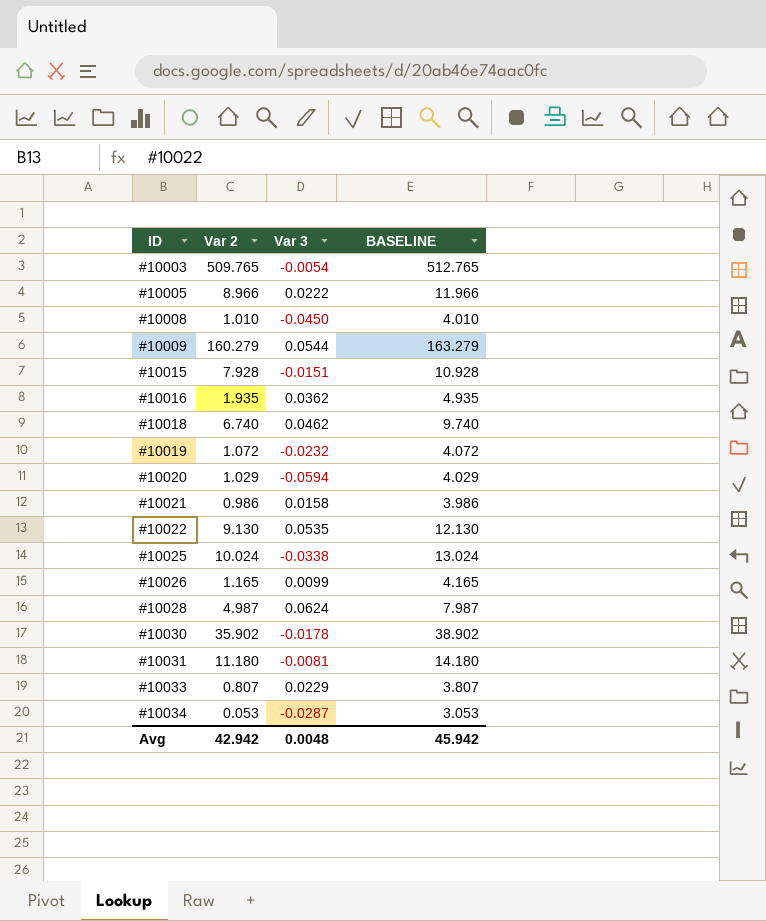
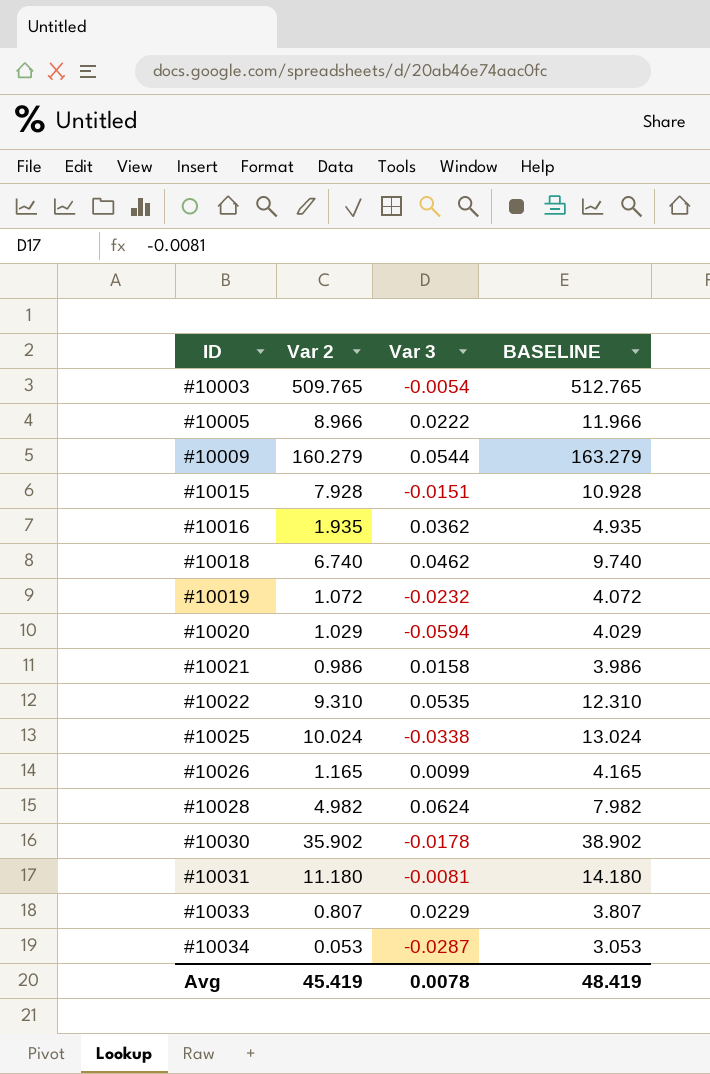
row #10008: 1.010 | -0.0450 | 4.010 -> none
#10022 | Var 2: 9.130 -> 9.310
#10022 | BASELINE: 12.130 -> 12.310
#10028 | Var 2: 4.987 -> 4.982
#10028 | BASELINE: 7.987 -> 7.982
Avg | Var 2: 42.942 -> 45.419
Avg | Var 3: 0.0048 -> 0.0078
Avg | BASELINE: 45.942 -> 48.419

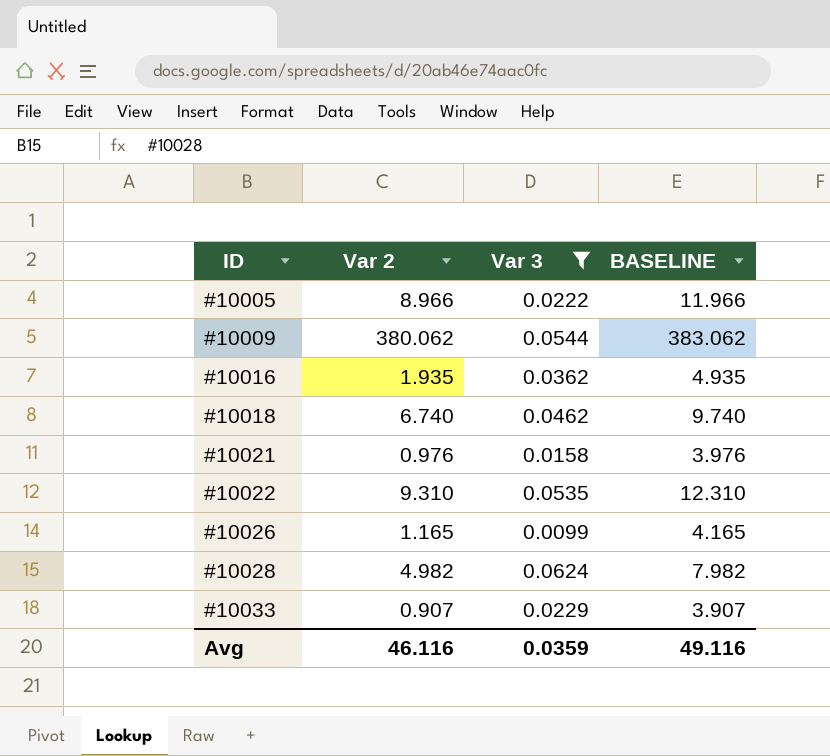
filter: none -> Var 3 >= 0.0099
#10009 | Var 2: 160.279 -> 380.062
#10009 | BASELINE: 163.279 -> 383.062
#10021 | Var 2: 0.986 -> 0.976
#10021 | BASELINE: 3.986 -> 3.976
#10033 | Var 2: 0.807 -> 0.907
#10033 | BASELINE: 3.807 -> 3.907
Avg | Var 2: 45.419 -> 46.116
Avg | Var 3: 0.0078 -> 0.0359
Avg | BASELINE: 48.419 -> 49.116

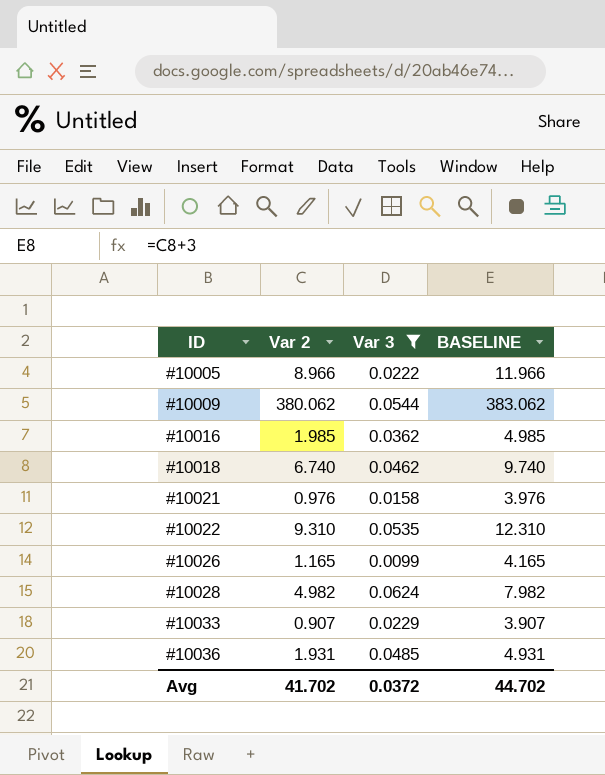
#10016 | Var 2: 1.935 -> 1.985
#10016 | BASELINE: 4.935 -> 4.985
row #10036: none -> 1.931 | 0.0485 | 4.931
Avg | Var 2: 46.116 -> 41.702
Avg | Var 3: 0.0359 -> 0.0372
Avg | BASELINE: 49.116 -> 44.702

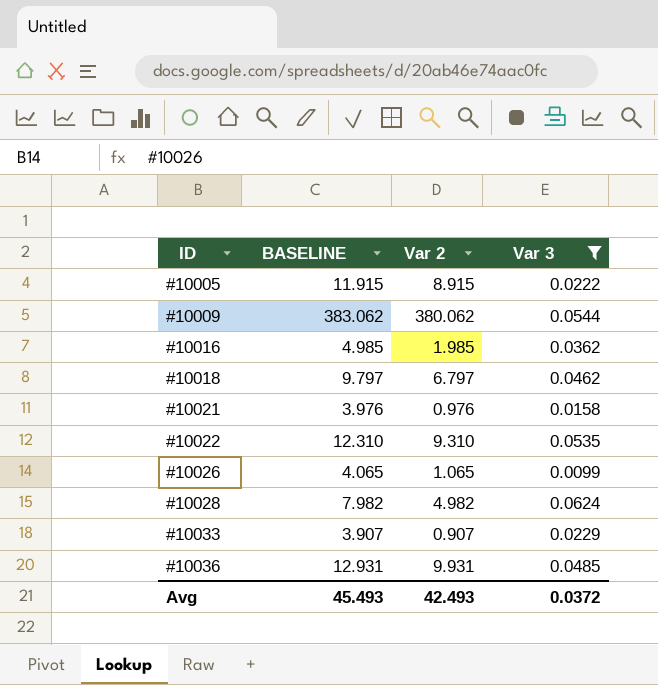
column BASELINE | position: 4 -> 2
#10005 | BASELINE: 11.966 -> 11.915
#10005 | Var 2: 8.966 -> 8.915
#10018 | BASELINE: 9.740 -> 9.797
#10018 | Var 2: 6.740 -> 6.797
#10026 | BASELINE: 4.165 -> 4.065
#10026 | Var 2: 1.165 -> 1.065
#10036 | BASELINE: 4.931 -> 12.931
#10036 | Var 2: 1.931 -> 9.931
Avg | BASELINE: 44.702 -> 45.493
Avg | Var 2: 41.702 -> 42.493

